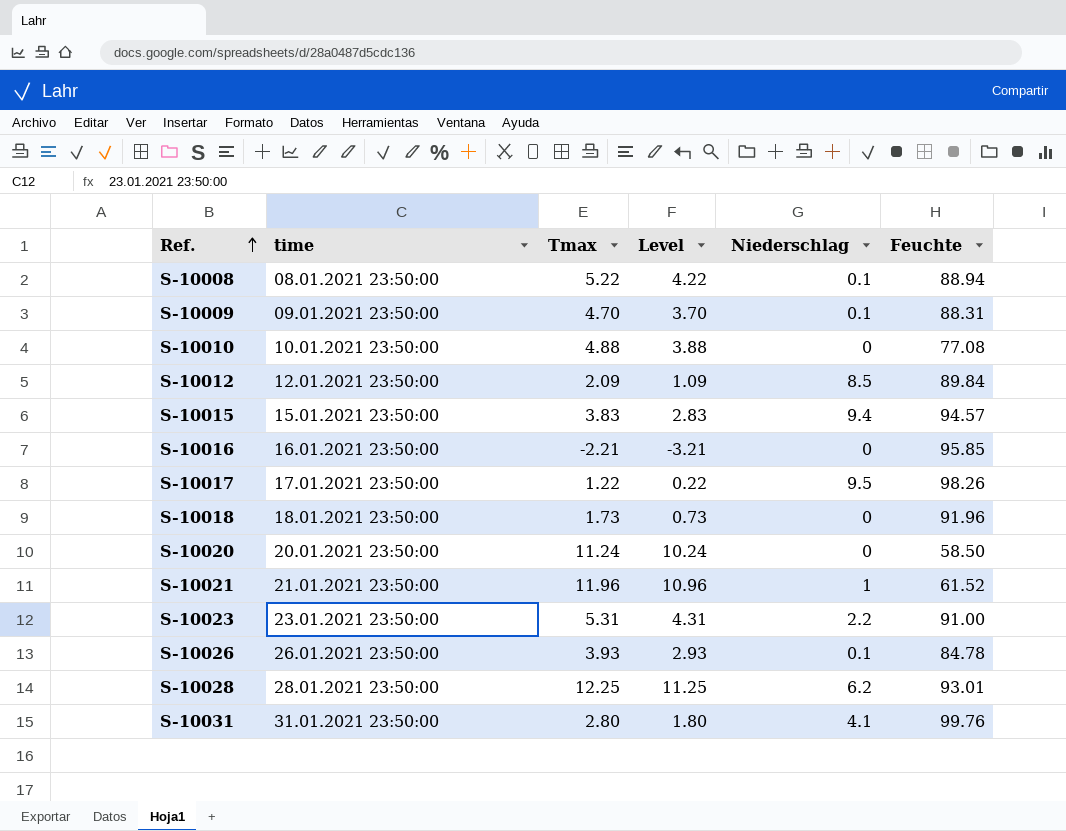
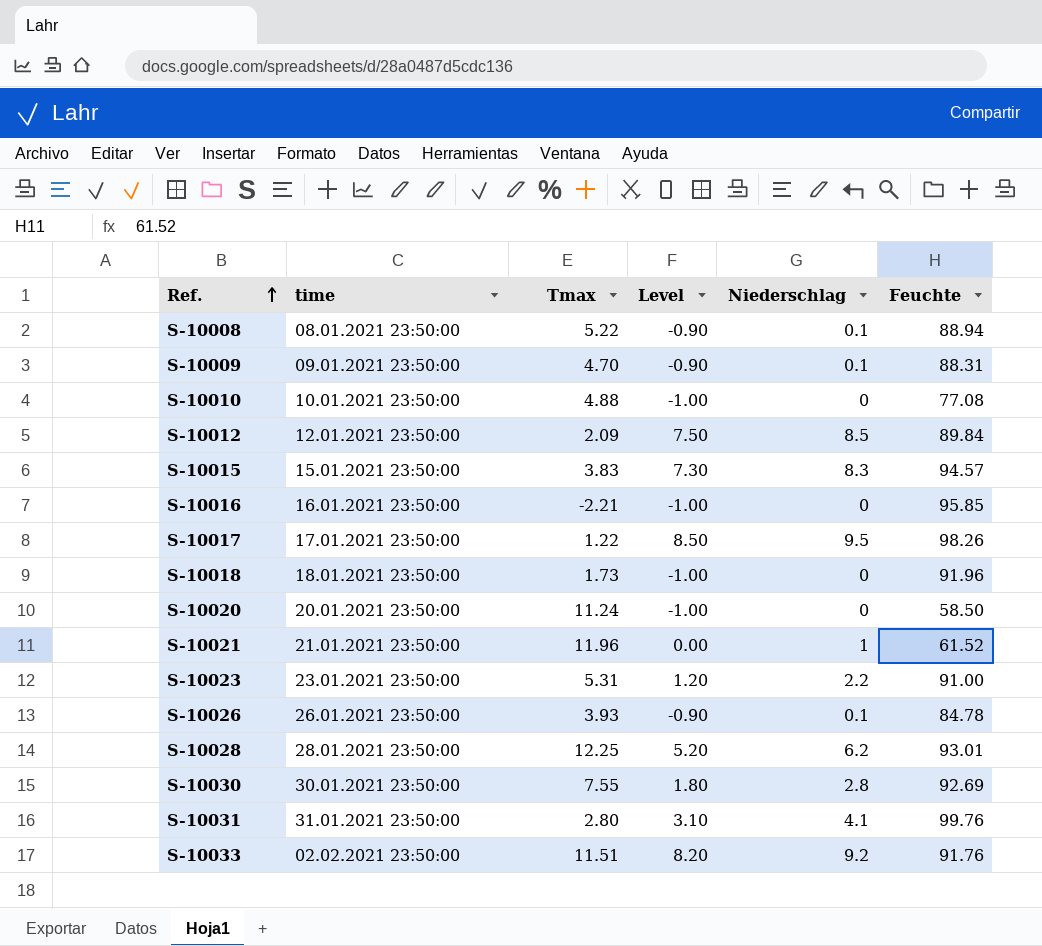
column Level | formula: [Tmax] - 1 -> [Niederschlag] - 1
S-10015 | Niederschlag: 9.4 -> 8.3
row S-10030: none -> 30.01.2021 23:50:00 | 7.55 | 1.80 | 2.8 | 92.69
row S-10033: none -> 02.02.2021 23:50:00 | 11.51 | 8.20 | 9.2 | 91.76

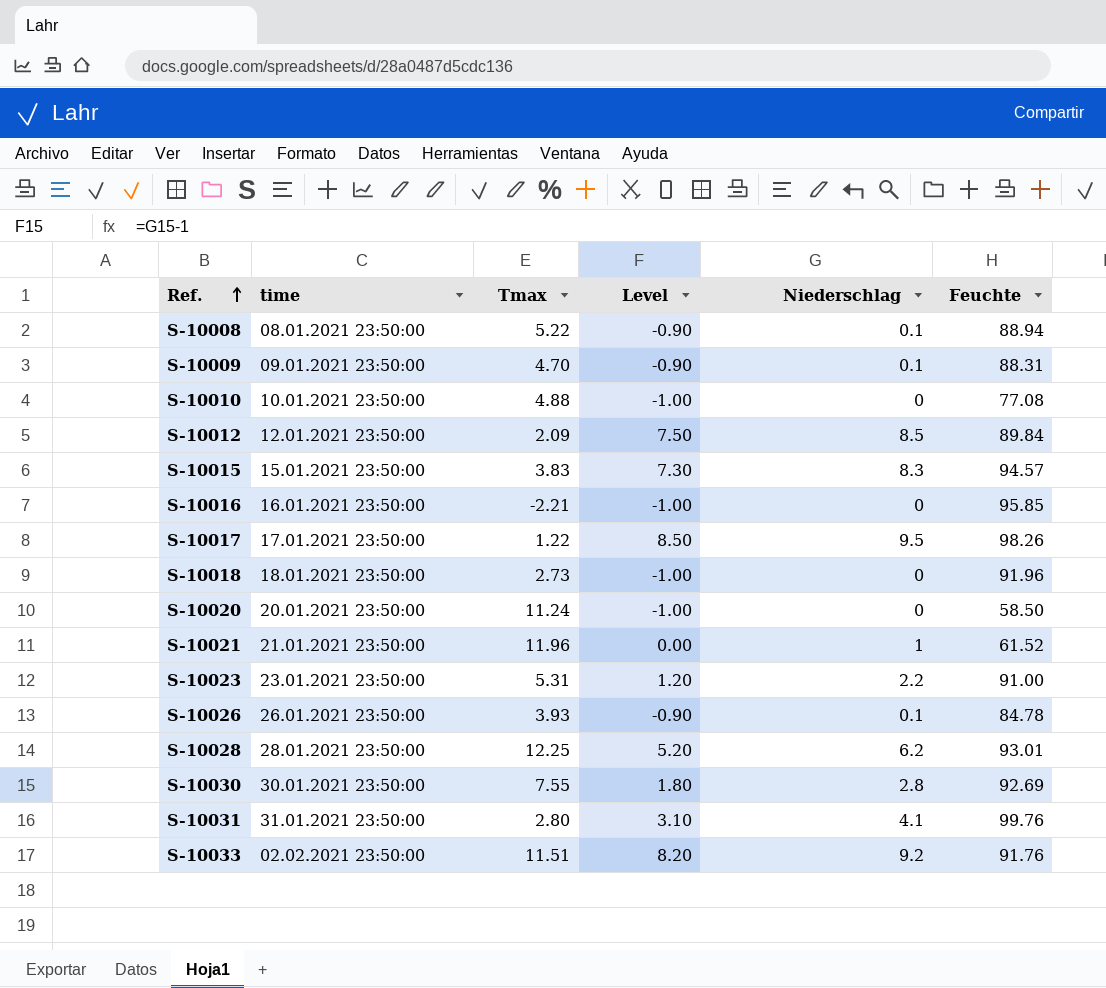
S-10018 | Tmax: 1.73 -> 2.73

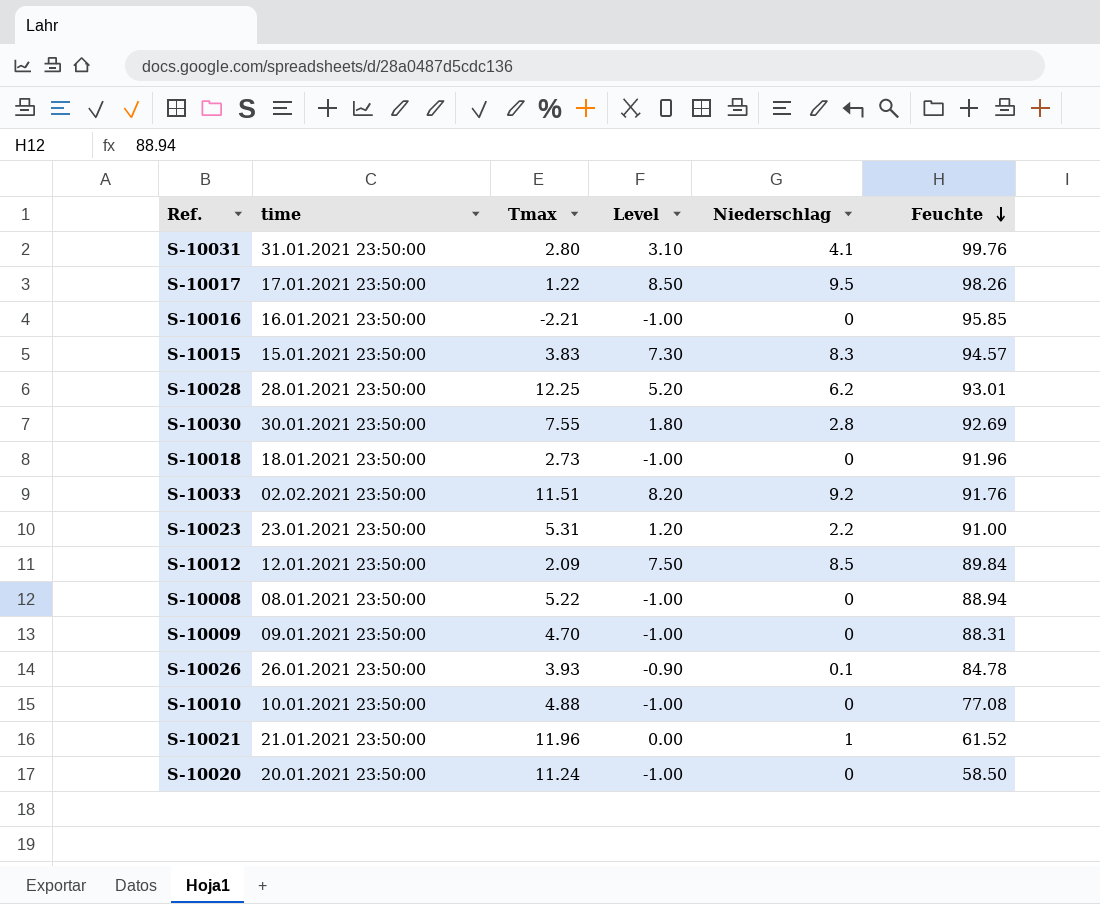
row order: Ref. ascending -> Feuchte descending
S-10008 | Level: -0.90 -> -1.00
S-10008 | Niederschlag: 0.1 -> 0
S-10009 | Level: -0.90 -> -1.00
S-10009 | Niederschlag: 0.1 -> 0

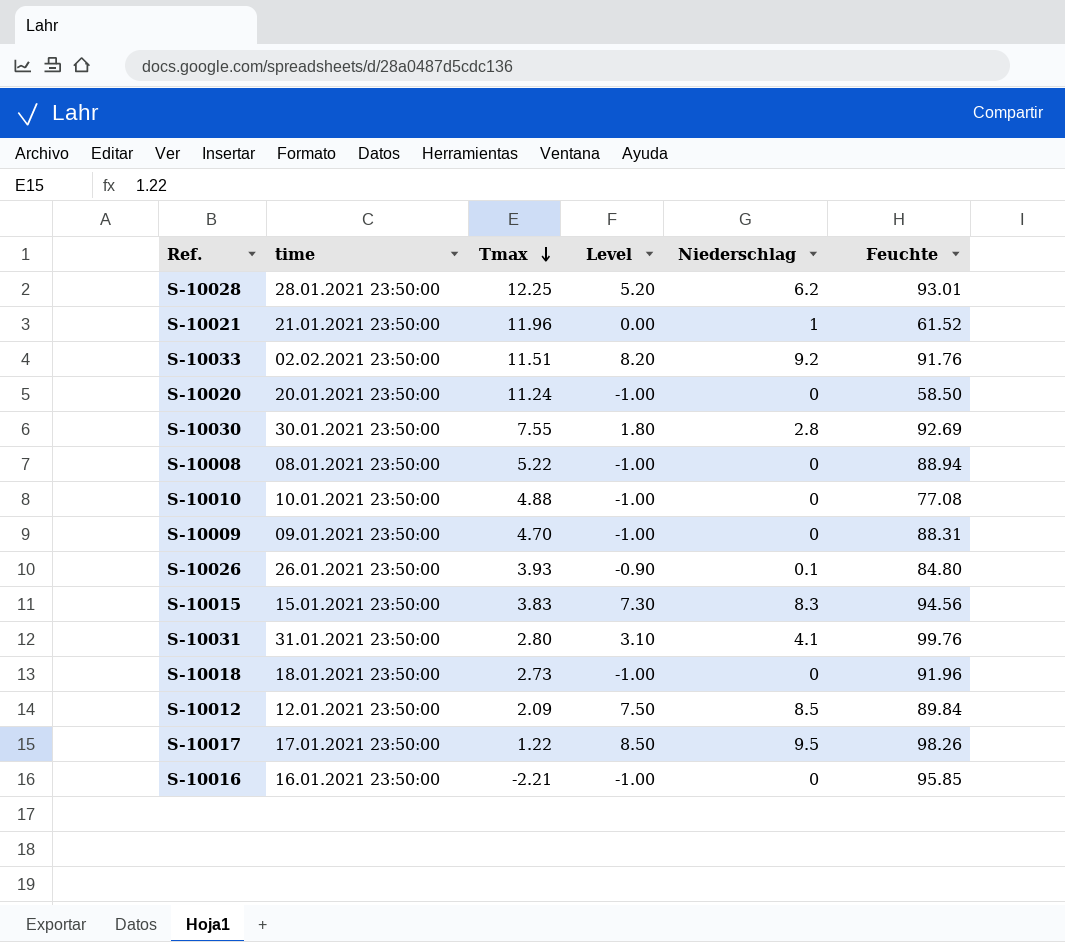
row order: Feuchte descending -> Tmax descending
row S-10023: 23.01.2021 23:50:00 | 5.31 | 1.20 | 2.2 | 91.00 -> none
S-10026 | Feuchte: 84.78 -> 84.80
S-10015 | Feuchte: 94.57 -> 94.56

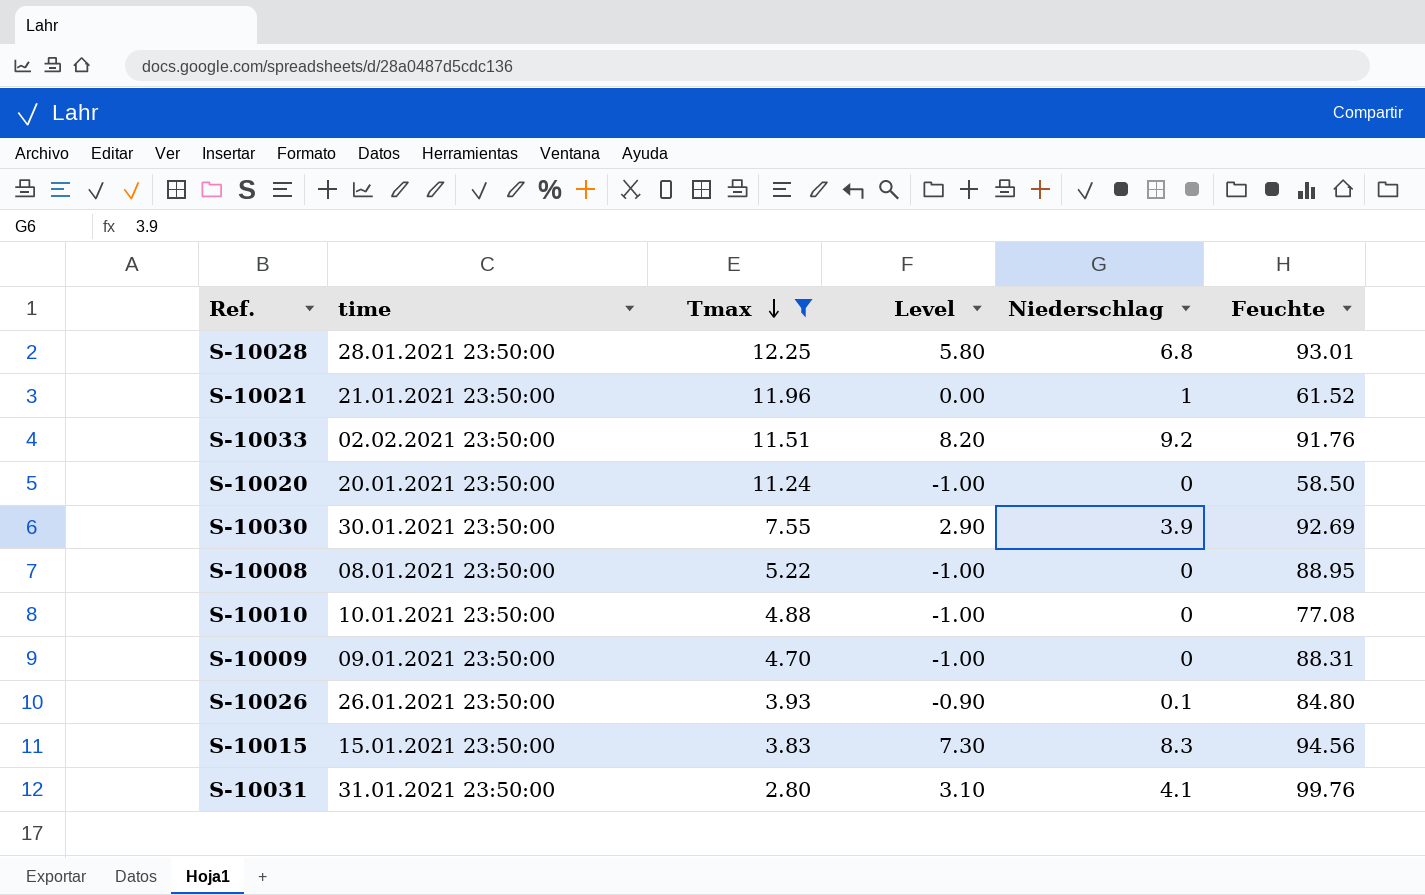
filter: none -> Tmax >= 2.80
S-10028 | Level: 5.20 -> 5.80
S-10028 | Niederschlag: 6.2 -> 6.8
S-10030 | Level: 1.80 -> 2.90
S-10030 | Niederschlag: 2.8 -> 3.9
S-10008 | Feuchte: 88.94 -> 88.95

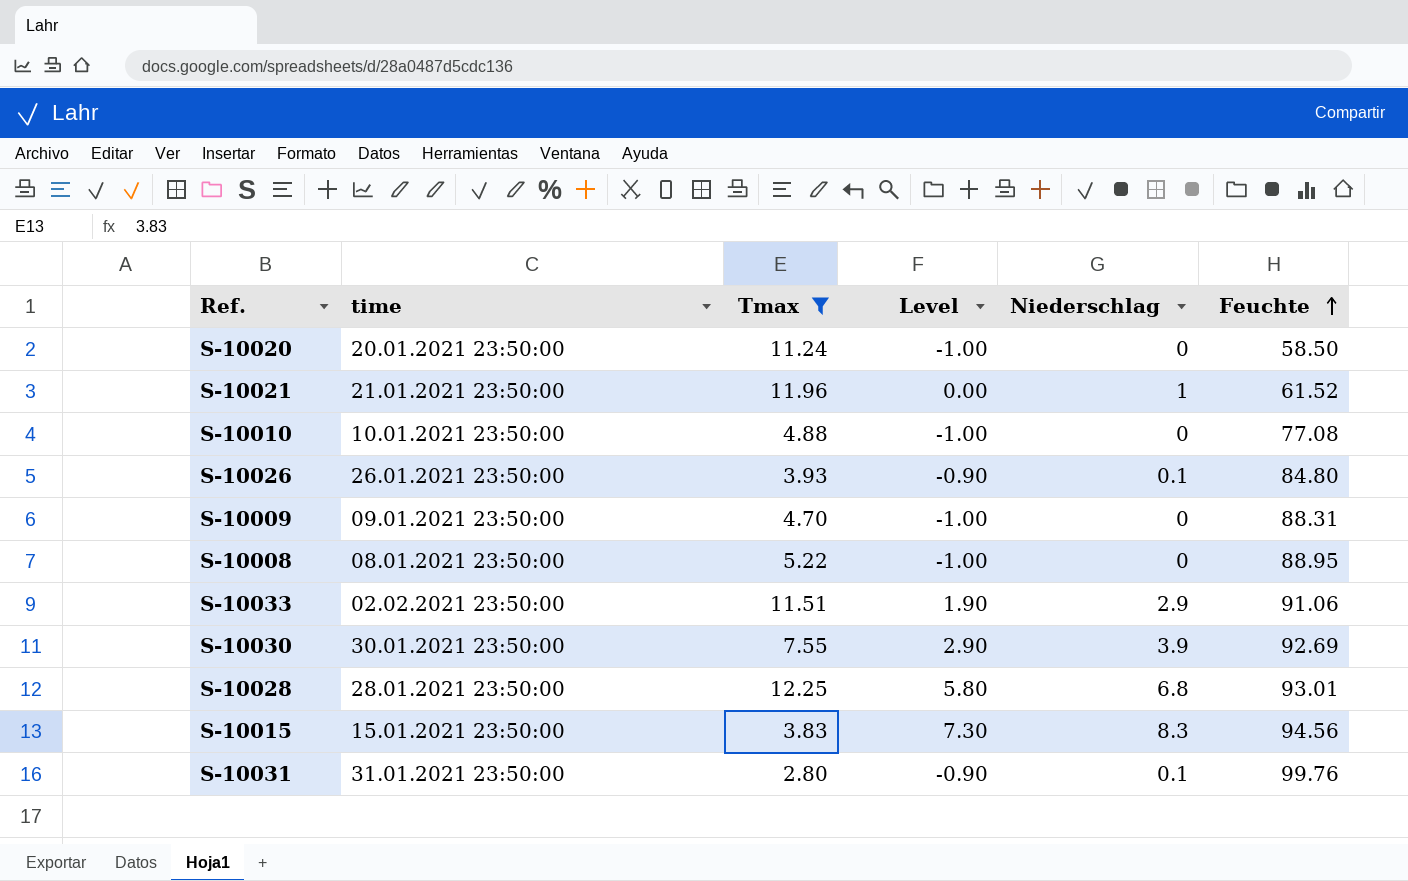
row order: Tmax descending -> Feuchte ascending
S-10033 | Level: 8.20 -> 1.90
S-10033 | Niederschlag: 9.2 -> 2.9
S-10033 | Feuchte: 91.76 -> 91.06
S-10031 | Level: 3.10 -> -0.90
S-10031 | Niederschlag: 4.1 -> 0.1

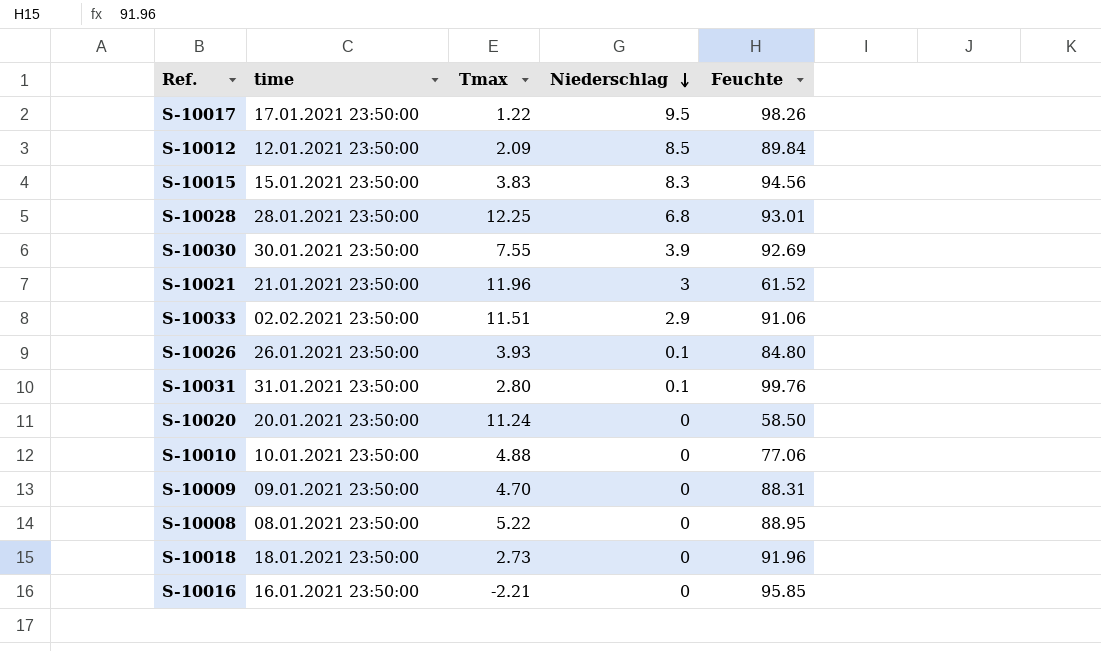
filter: Tmax >= 2.80 -> none
row order: Feuchte ascending -> Niederschlag descending
column Level | formula: [Niederschlag] - 1 -> none
S-10021 | Niederschlag: 1 -> 3
S-10010 | Feuchte: 77.08 -> 77.06

